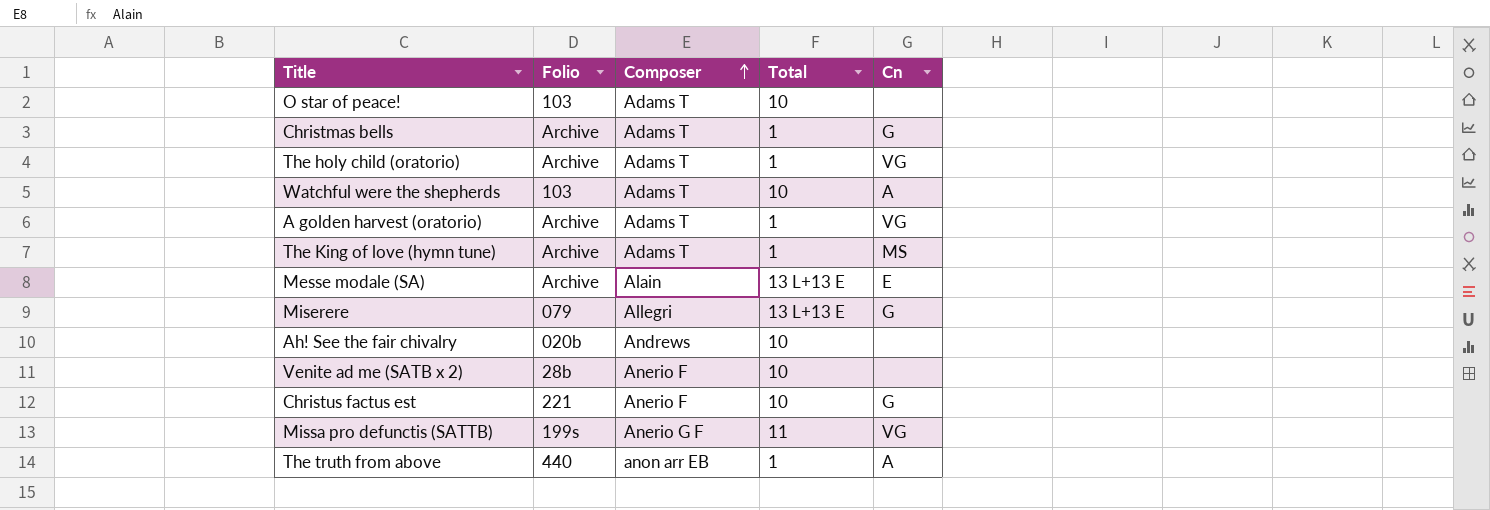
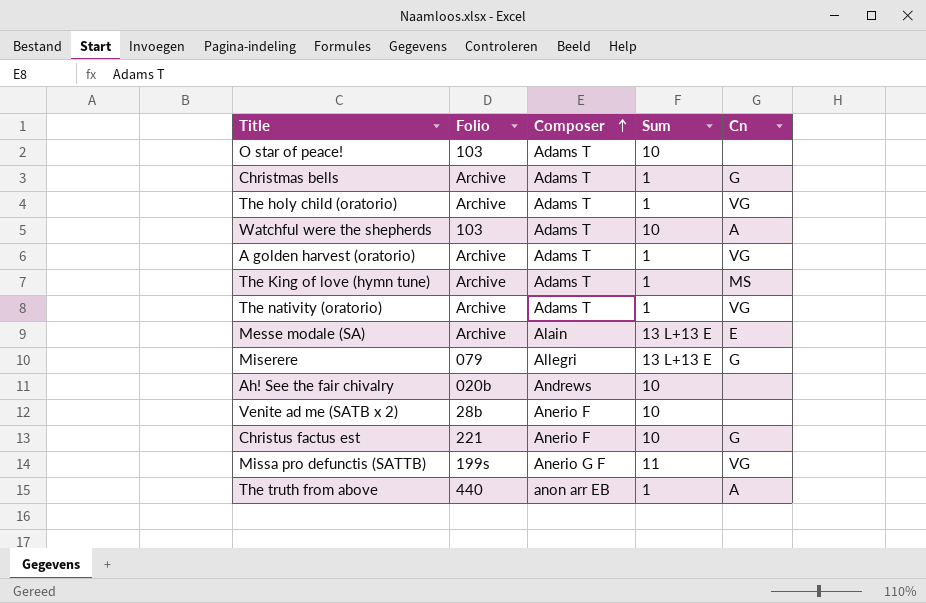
column name: Total -> Sum
row The nativity (oratorio): none -> Archive | Adams T | 1 | VG

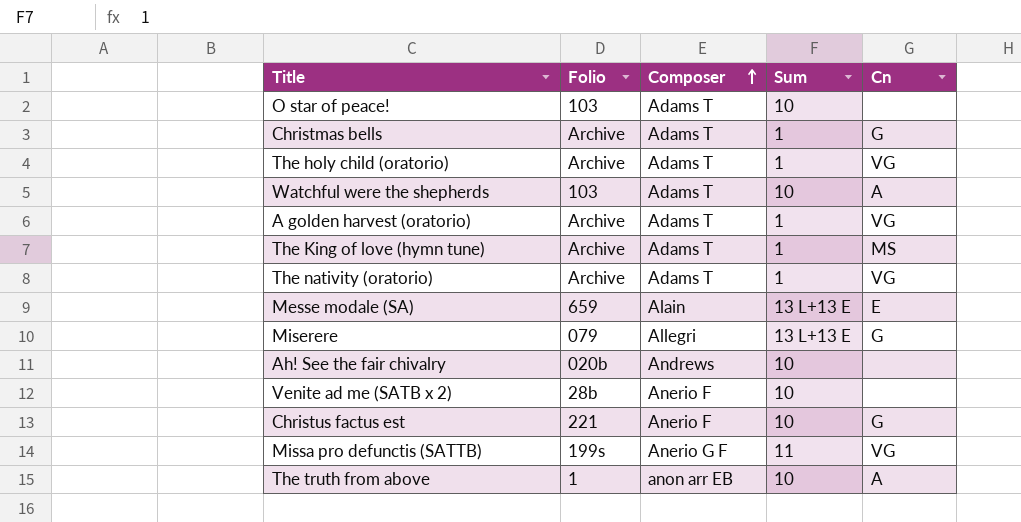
Messe modale (SA) | Folio: Archive -> 659
The truth from above | Folio: 440 -> 1
The truth from above | Sum: 1 -> 10

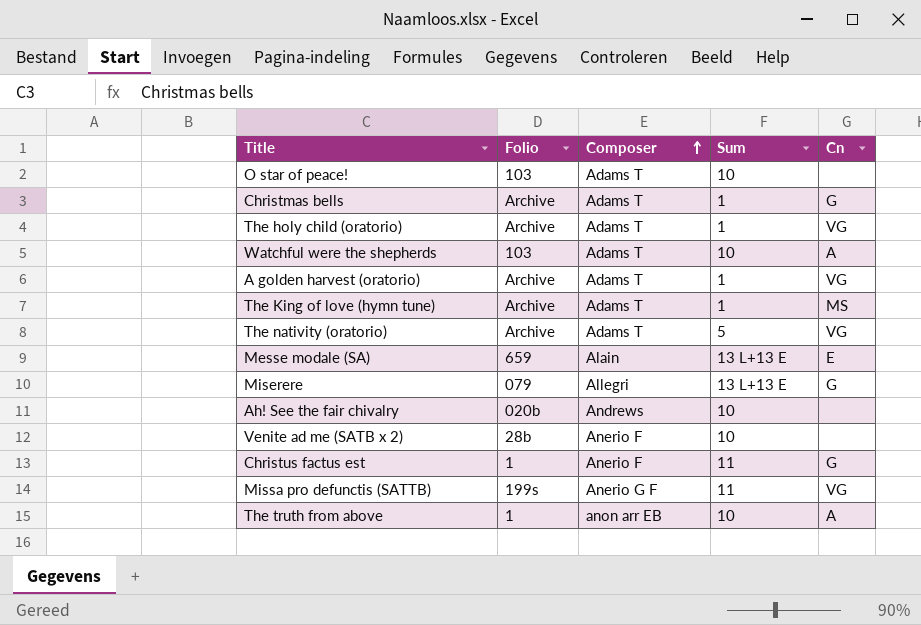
The nativity (oratorio) | Sum: 1 -> 5
Christus factus est | Folio: 221 -> 1
Christus factus est | Sum: 10 -> 11

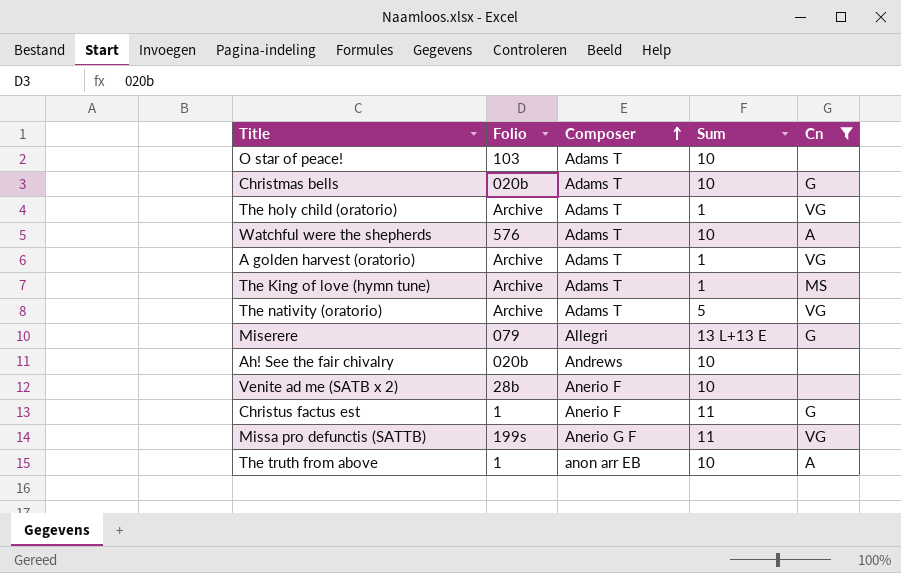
filter: none -> Cn != E
Christmas bells | Folio: Archive -> 020b
Christmas bells | Sum: 1 -> 10
Watchful were the shepherds | Folio: 103 -> 576

